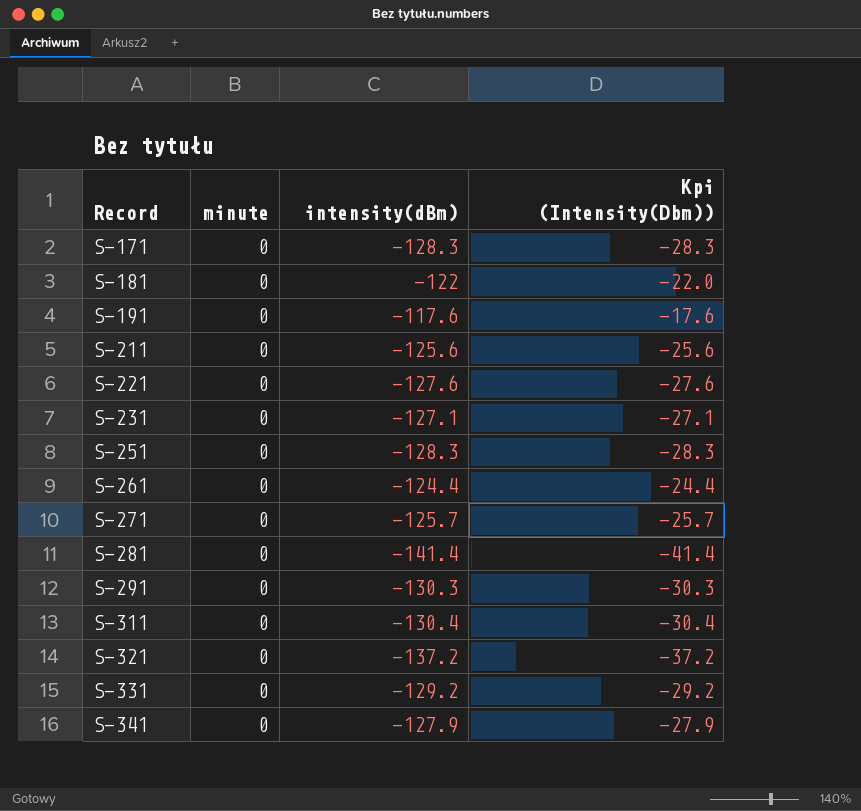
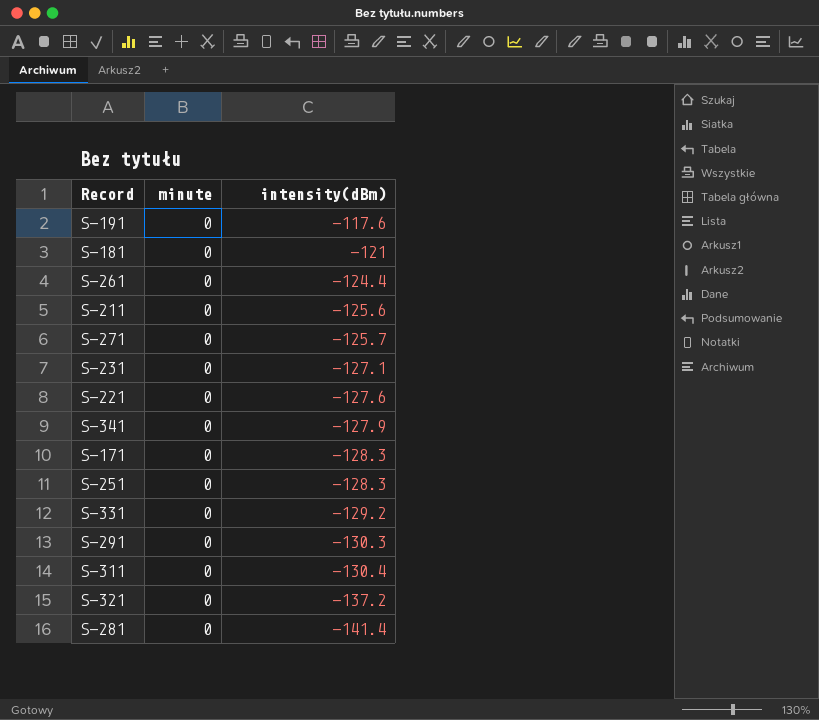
row order: Record ascending -> intensity(dBm) descending
column Kpi (Intensity(Dbm)) | formula: [intensity(dBm)] + 100 -> none
S-181 | intensity(dBm): -122 -> -121

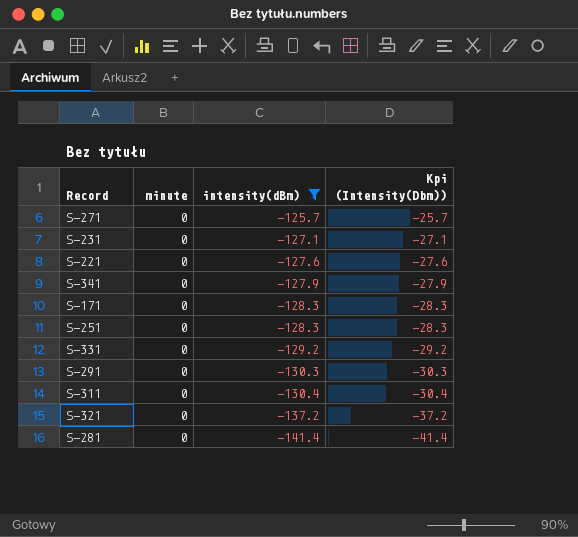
filter: none -> intensity(dBm) <= -125.7
column Kpi (Intensity(Dbm)) | formula: none -> [intensity(dBm)] + 100

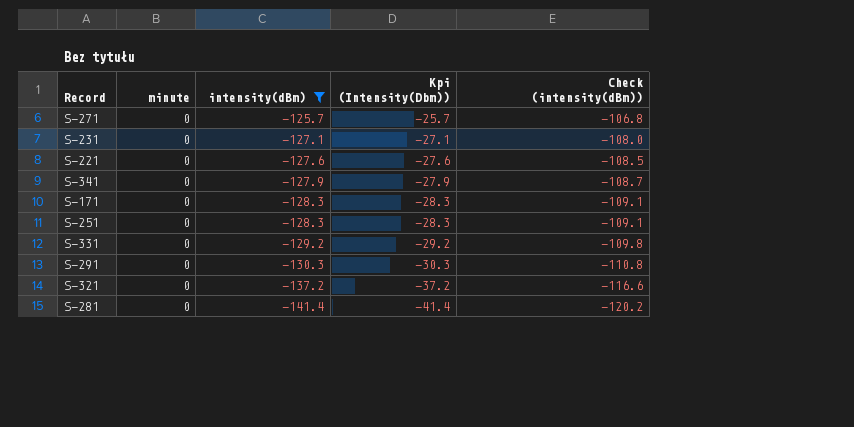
column Check (intensity(dBm)) | formula: none -> [intensity(dBm)] * 0.85
row S-311: 0 | -130.4 | -30.4 -> none

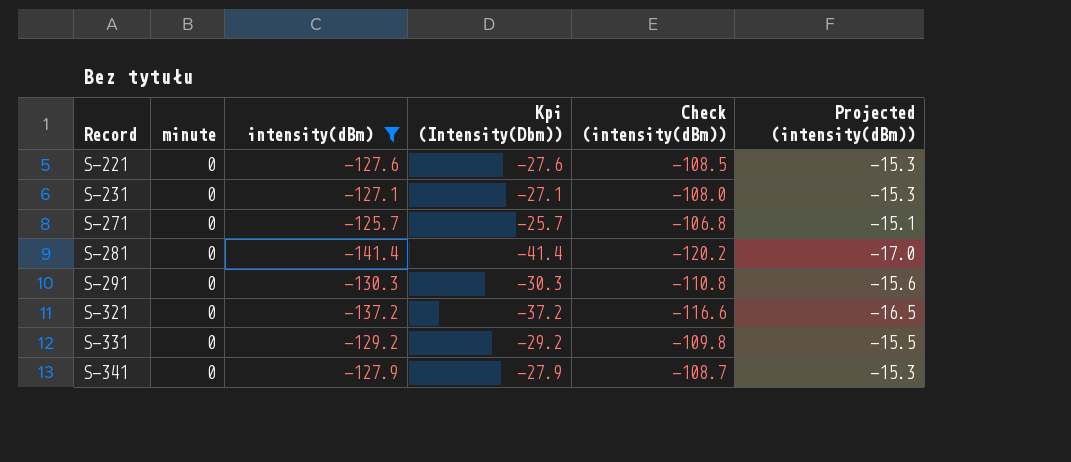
row order: intensity(dBm) descending -> Record ascending
column Projected (intensity(dBm)) | formula: none -> [intensity(dBm)] * 0.12
row S-171: 0 | -128.3 | -28.3 | -109.1 -> none
row S-251: 0 | -128.3 | -28.3 | -109.1 -> none

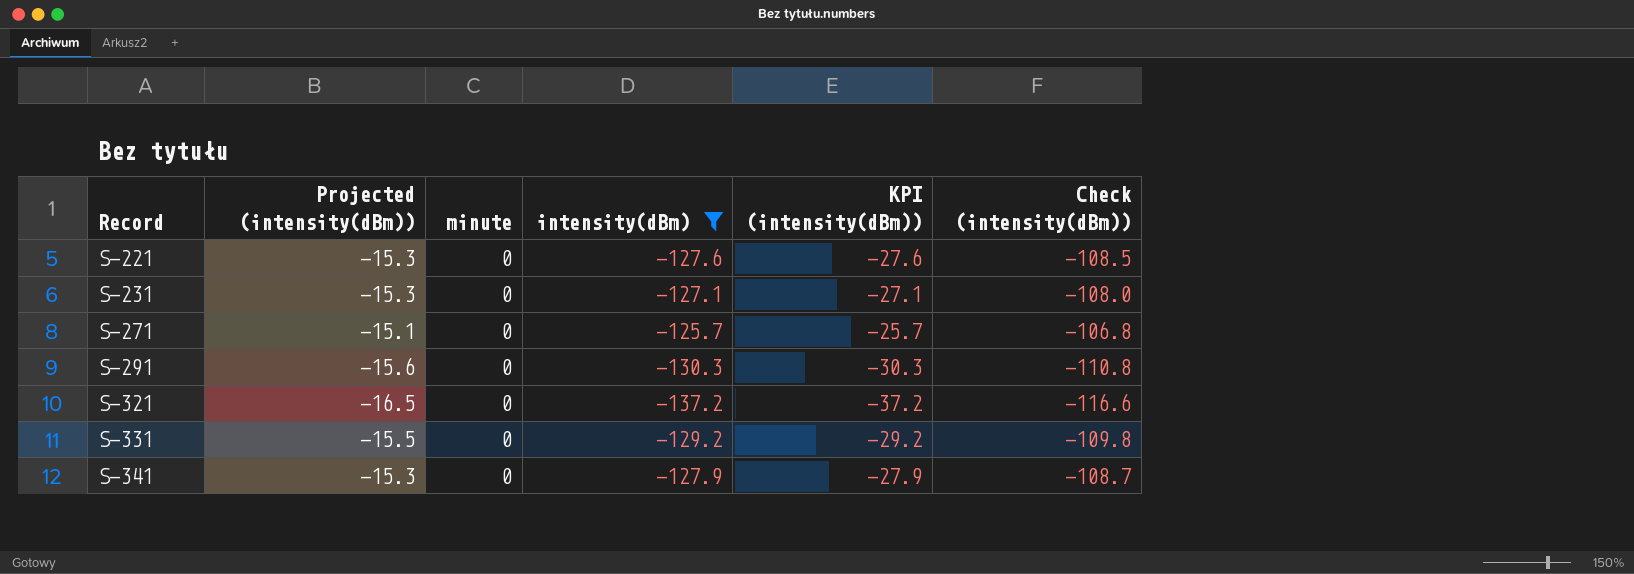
column Projected (intensity(dBm)) | position: 6 -> 2
column name: Kpi (Intensity(Dbm)) -> KPI (intensity(dBm))
row S-281: 0 | -141.4 | -41.4 | -120.2 | -17.0 -> none

